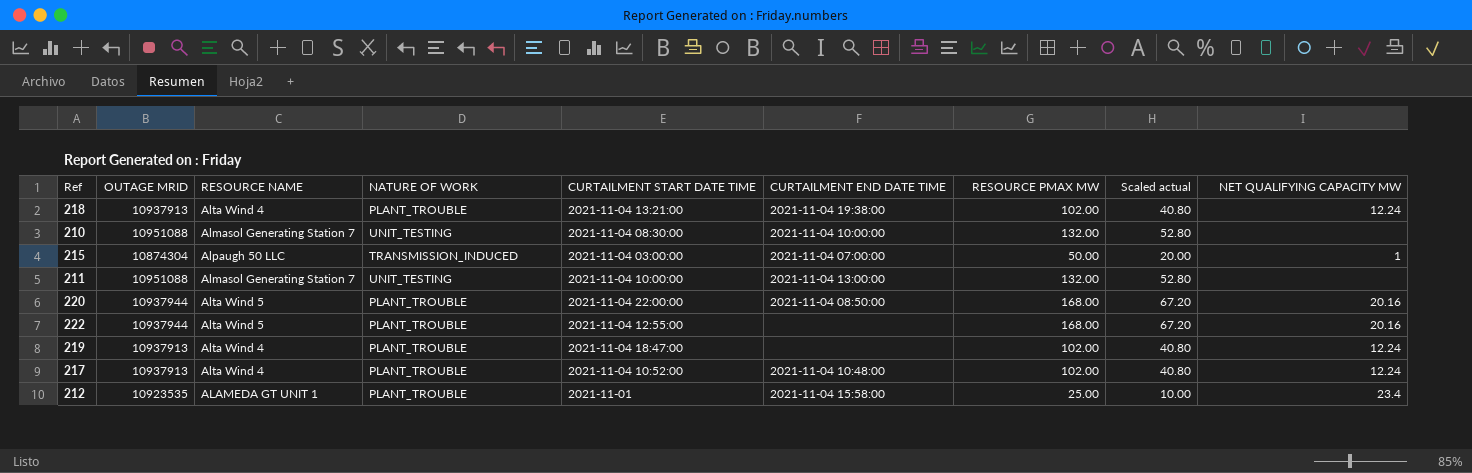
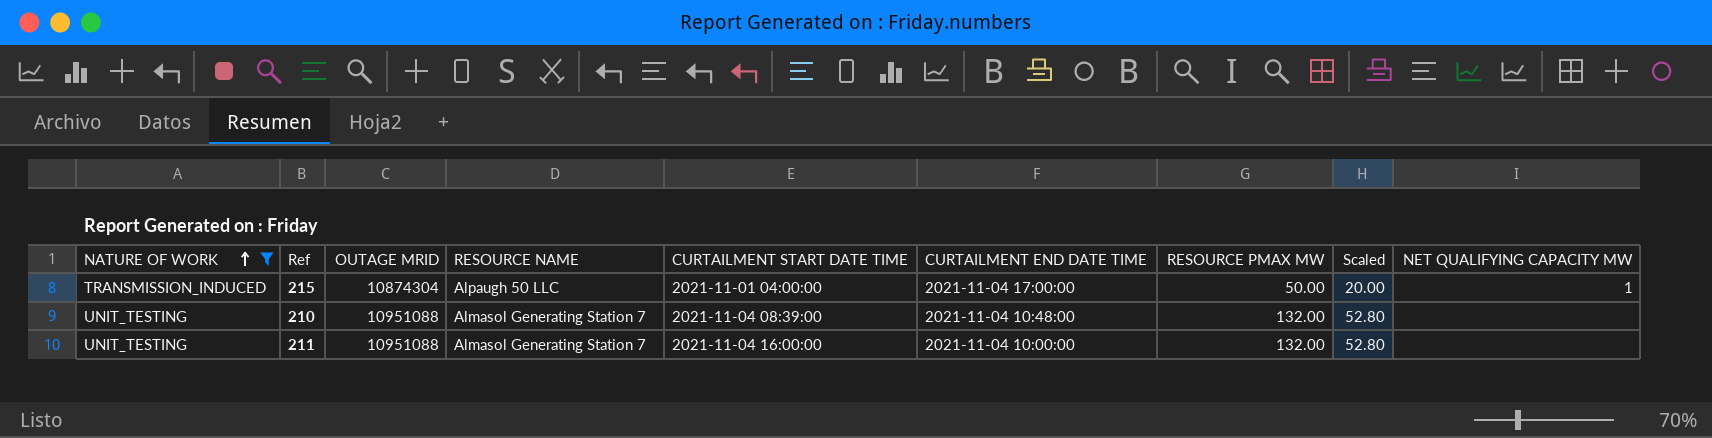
filter: none -> NATURE OF WORK != PLANT_TROUBLE
row order: none -> NATURE OF WORK ascending
column NATURE OF WORK | position: 4 -> 1
column name: Scaled actual -> Scaled
215 | CURTAILMENT START DATE TIME: 2021-11-04 03:00:00 -> 2021-11-01 04:00:00
215 | CURTAILMENT END DATE TIME: 2021-11-04 07:00:00 -> 2021-11-04 17:00:00
210 | CURTAILMENT START DATE TIME: 2021-11-04 08:30:00 -> 2021-11-04 08:39:00
210 | CURTAILMENT END DATE TIME: 2021-11-04 10:00:00 -> 2021-11-04 10:48:00
211 | CURTAILMENT START DATE TIME: 2021-11-04 10:00:00 -> 2021-11-04 16:00:00
211 | CURTAILMENT END DATE TIME: 2021-11-04 13:00:00 -> 2021-11-04 10:00:00

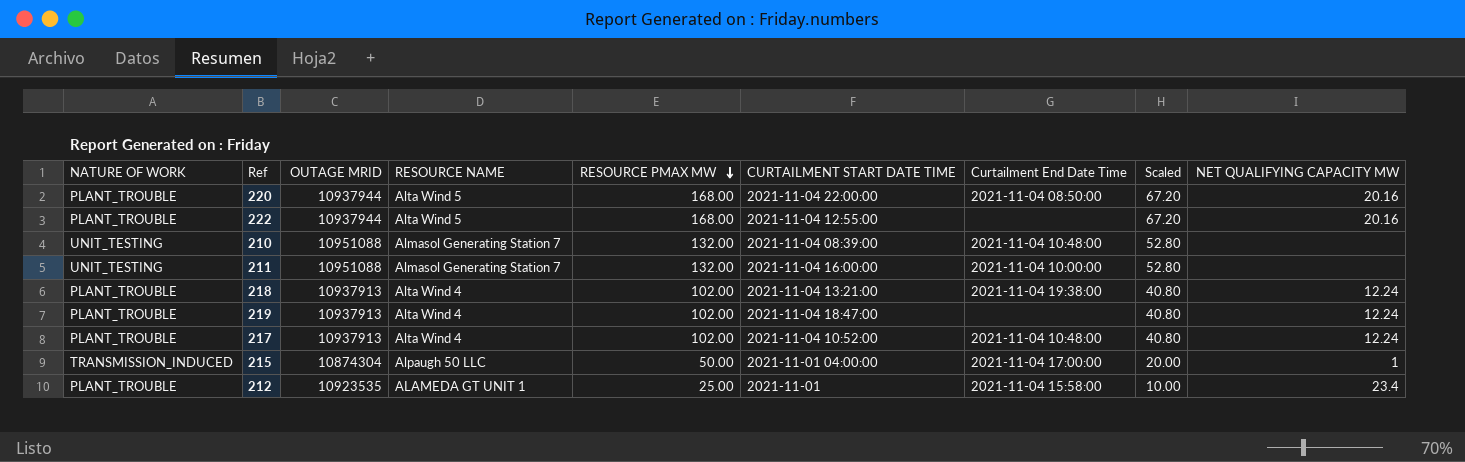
filter: NATURE OF WORK != PLANT_TROUBLE -> none
row order: NATURE OF WORK ascending -> RESOURCE PMAX MW descending
column RESOURCE PMAX MW | position: 7 -> 5
column name: CURTAILMENT END DATE TIME -> Curtailment End Date Time

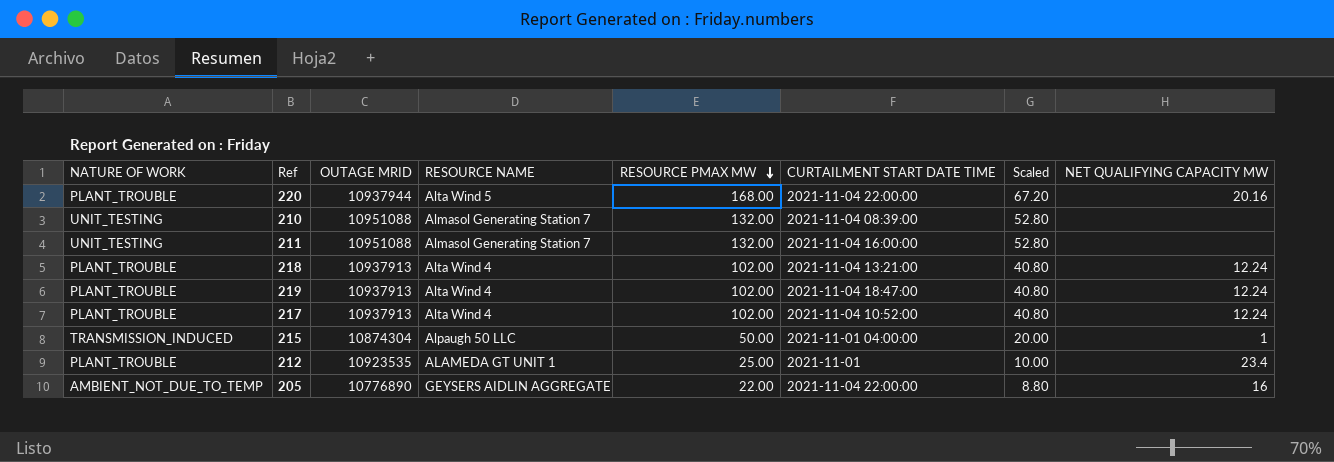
column Curtailment End Date Time | position: 7 -> none
row 222: PLANT_TROUBLE | 10937944 | Alta Wind 5 | 168.00 | 2021-11-04 12:55:00 | none | 67.20 | 20.16 -> none
row 205: none -> AMBIENT_NOT_DUE_TO_TEMP | 10776890 | GEYSERS AIDLIN AGGREGATE | 22.00 | 2021-11-04 22:00:00 | 8.80 | 16

